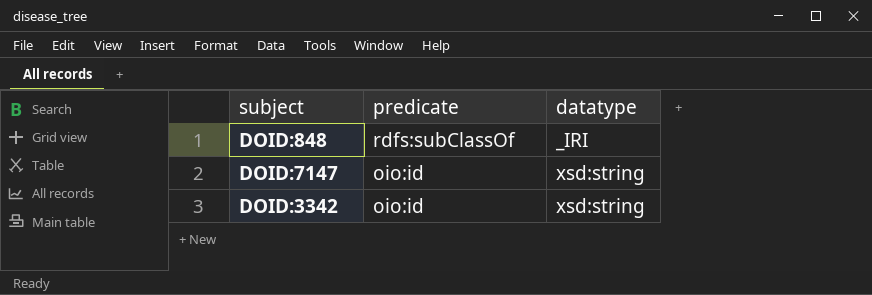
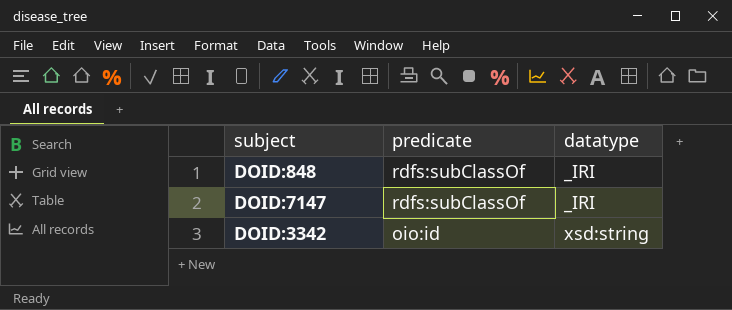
DOID:7147 | predicate: oio:id -> rdfs:subClassOf
DOID:7147 | datatype: xsd:string -> _IRI

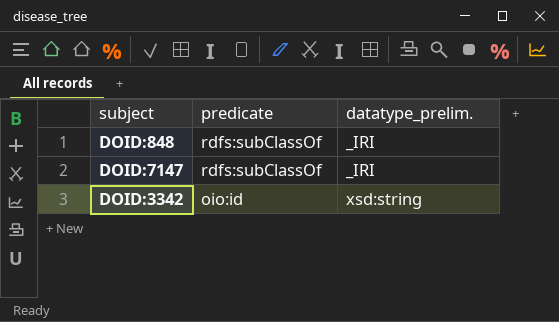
column name: datatype -> datatype_prelim.

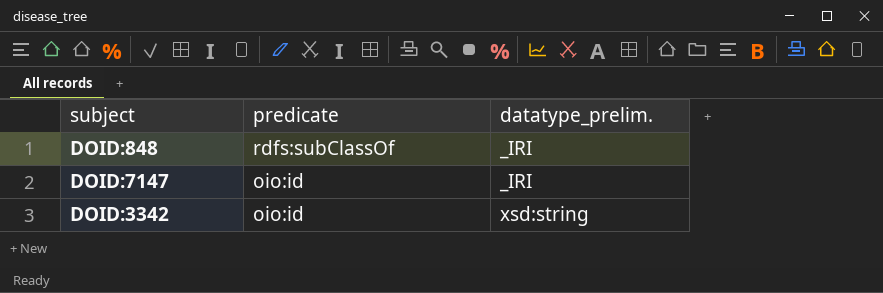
DOID:7147 | predicate: rdfs:subClassOf -> oio:id

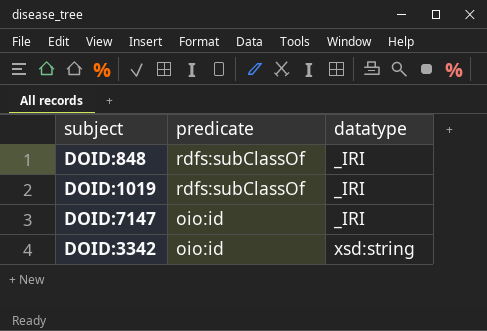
column name: datatype_prelim. -> datatype
row DOID:1019: none -> rdfs:subClassOf | _IRI

